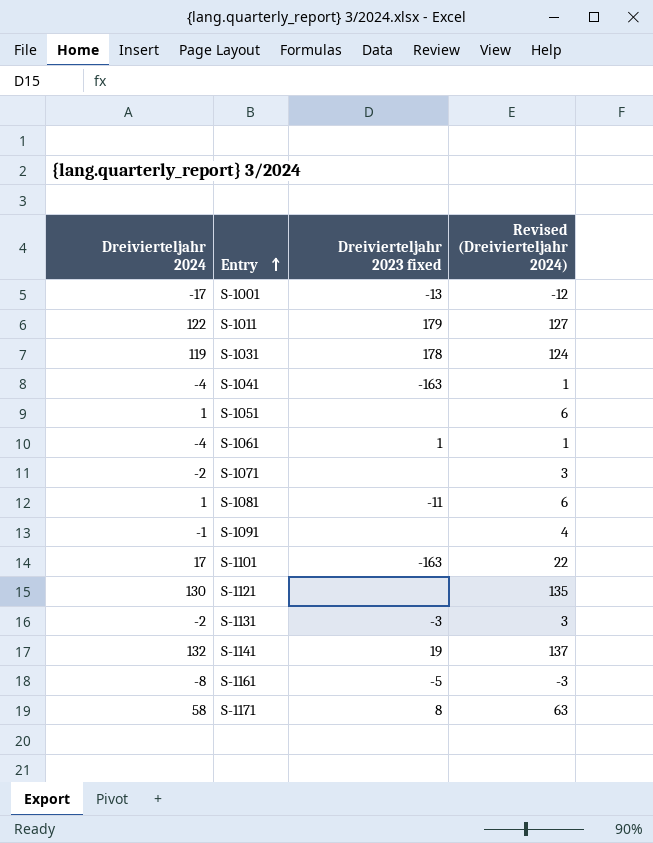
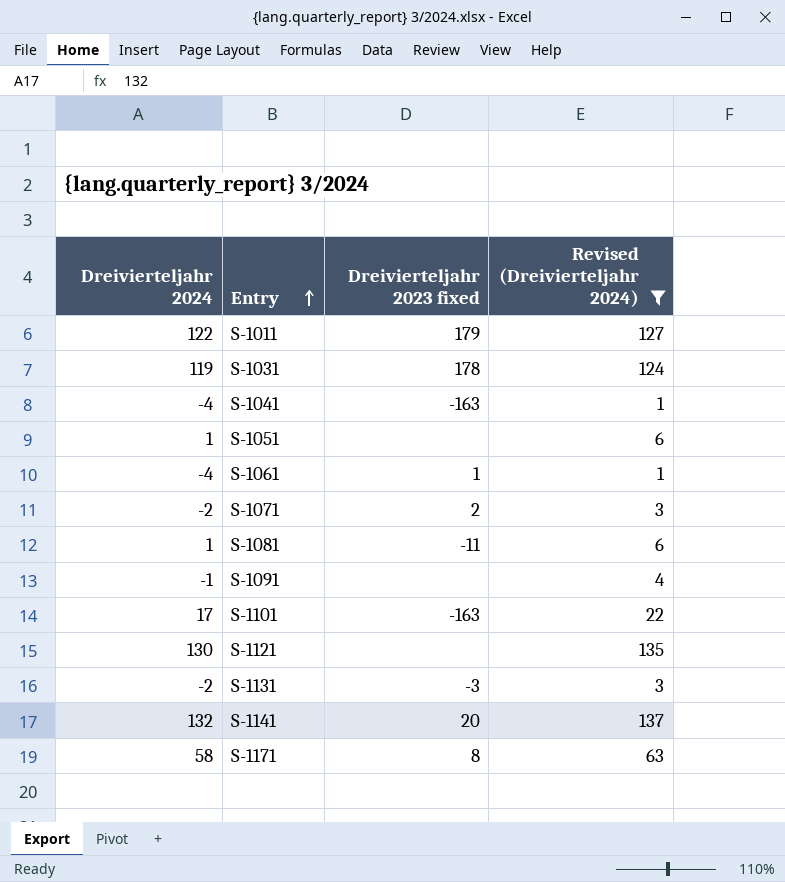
filter: none -> Revised (Dreivierteljahr 2024) >= 1
S-1071 | Dreivierteljahr 2023 fixed: none -> 2
S-1141 | Dreivierteljahr 2023 fixed: 19 -> 20

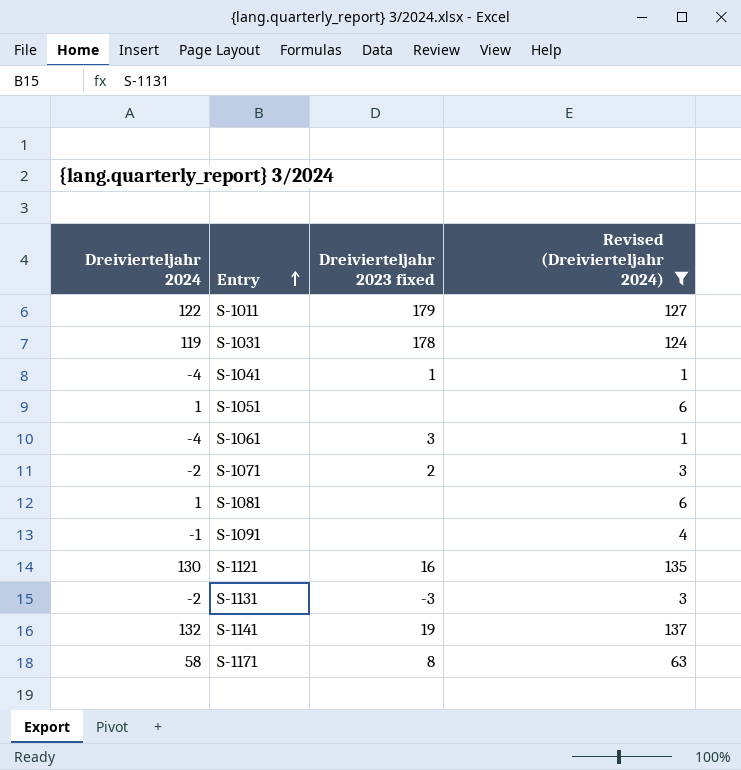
row S-1101: 17 | -163 | 22 -> none
S-1041 | Dreivierteljahr 2023 fixed: -163 -> 1
S-1061 | Dreivierteljahr 2023 fixed: 1 -> 3
S-1081 | Dreivierteljahr 2023 fixed: -11 -> none
S-1121 | Dreivierteljahr 2023 fixed: none -> 16
S-1141 | Dreivierteljahr 2023 fixed: 20 -> 19

